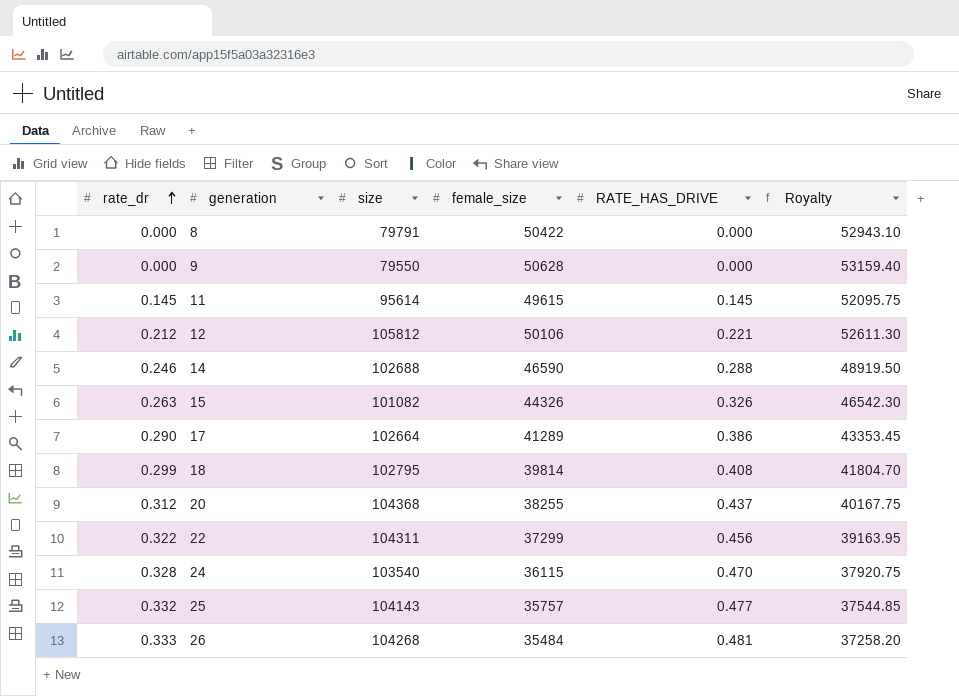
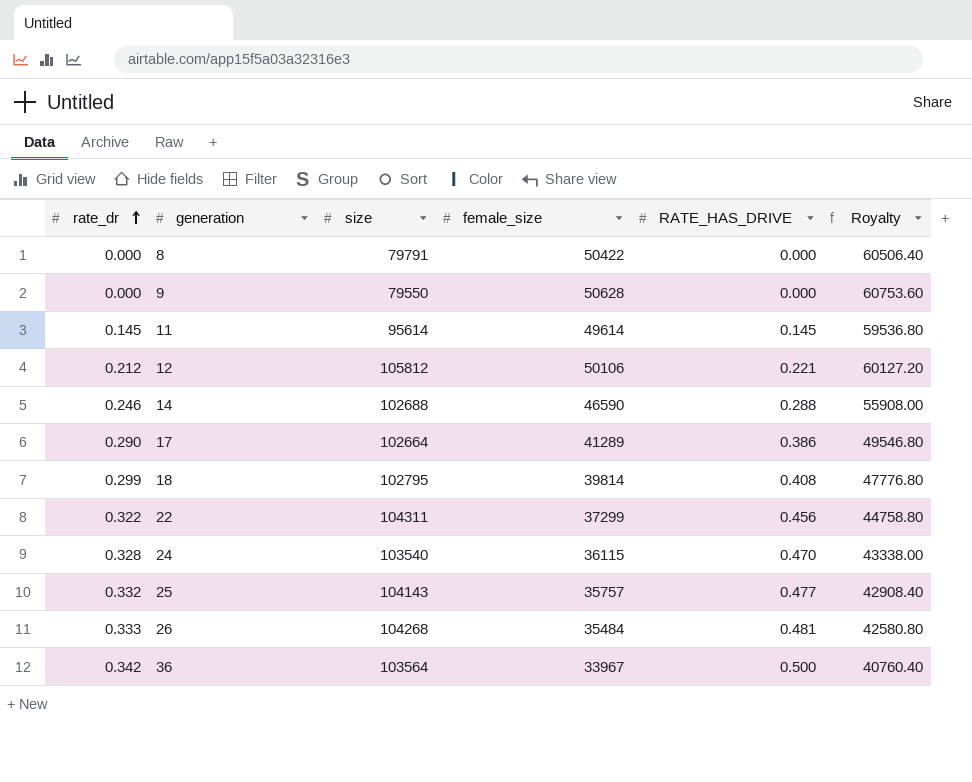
column Royalty | formula: [female_size] * 1.05 -> [female_size] * 1.2
row 15: 0.263 | 101082 | 44326 | 0.326 | 46542.30 -> none
row 20: 0.312 | 104368 | 38255 | 0.437 | 40167.75 -> none
11 | female_size: 49615 -> 49614
row 36: none -> 0.342 | 103564 | 33967 | 0.500 | 40760.40

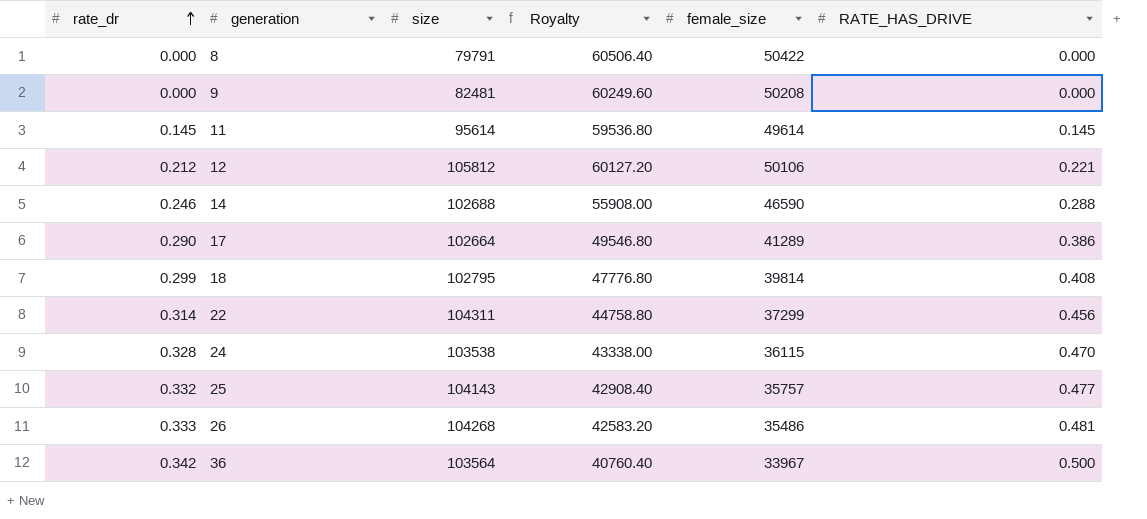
column Royalty | position: 6 -> 4
9 | size: 79550 -> 82481
9 | Royalty: 60753.60 -> 60249.60
9 | female_size: 50628 -> 50208
22 | rate_dr: 0.322 -> 0.314
24 | size: 103540 -> 103538
26 | Royalty: 42580.80 -> 42583.20
26 | female_size: 35484 -> 35486

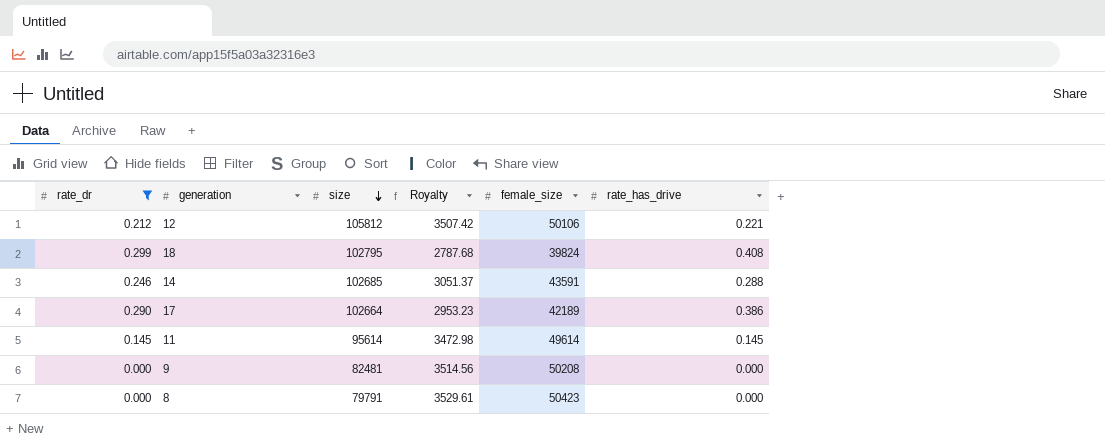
filter: none -> rate_dr <= 0.299
row order: rate_dr ascending -> size descending
column Royalty | formula: [female_size] * 1.2 -> [female_size] * 0.07
column name: RATE_HAS_DRIVE -> rate_has_drive
18 | female_size: 39814 -> 39824
14 | size: 102688 -> 102685
14 | female_size: 46590 -> 43591
17 | female_size: 41289 -> 42189
8 | female_size: 50422 -> 50423

